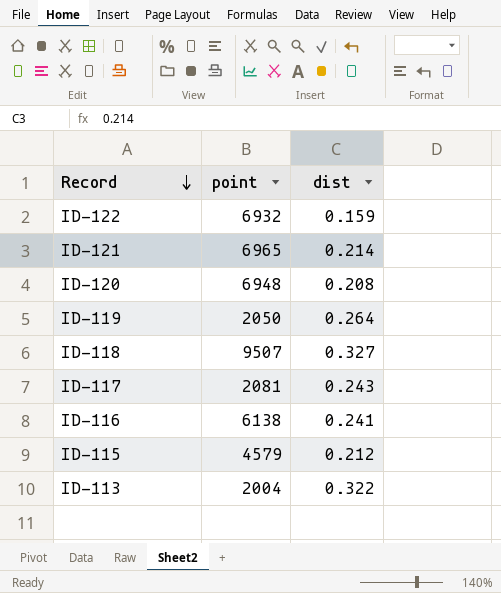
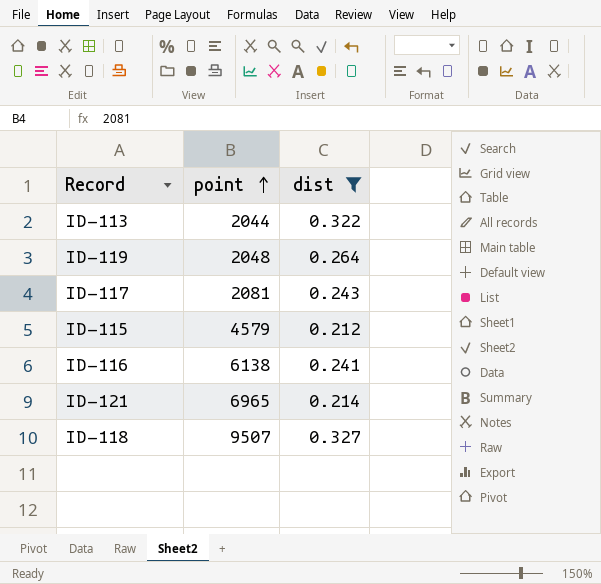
filter: none -> dist >= 0.212
row order: Record descending -> point ascending
ID-113 | point: 2004 -> 2044
ID-119 | point: 2050 -> 2048

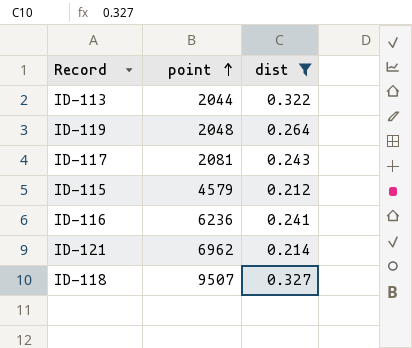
ID-116 | point: 6138 -> 6236
ID-121 | point: 6965 -> 6962

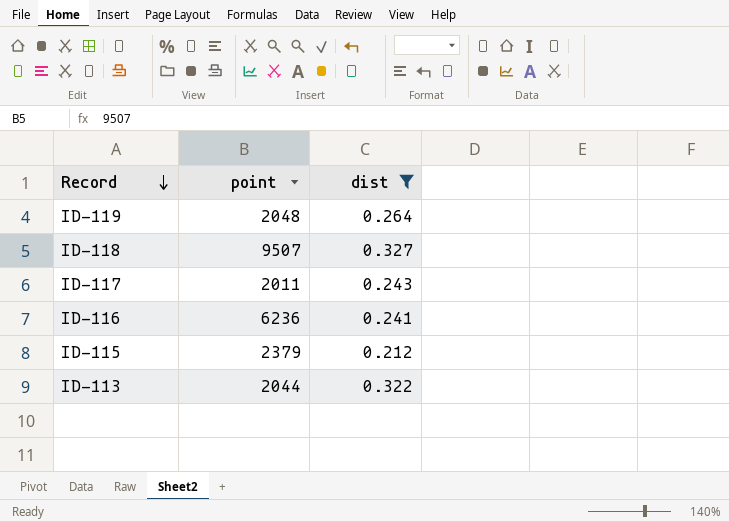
row order: point ascending -> Record descending
row ID-121: 6962 | 0.214 -> none
ID-117 | point: 2081 -> 2011
ID-115 | point: 4579 -> 2379

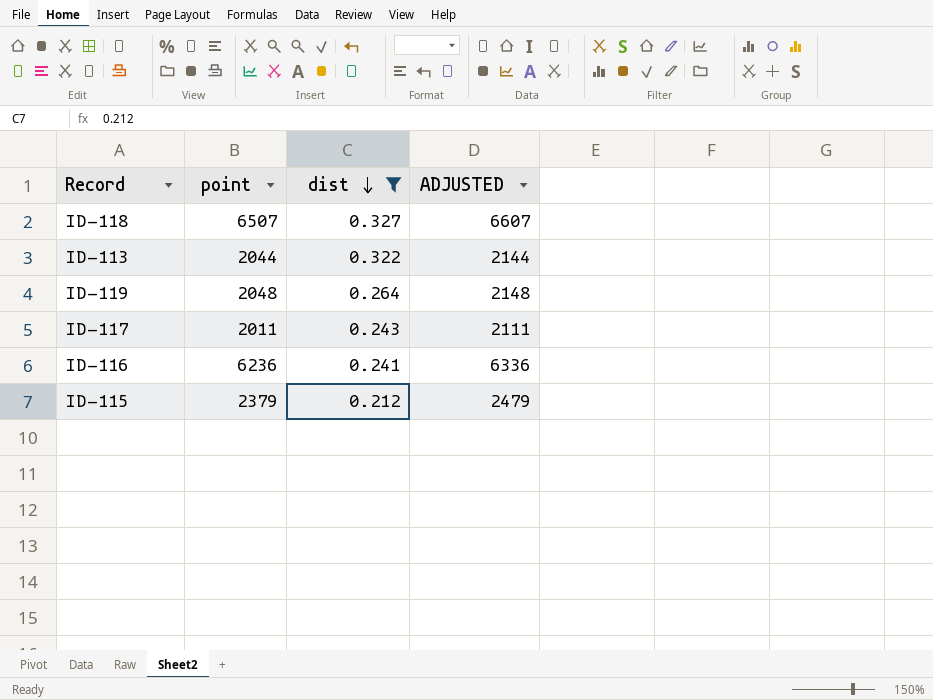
row order: Record descending -> dist descending
column ADJUSTED | formula: none -> [point] + 100
ID-118 | point: 9507 -> 6507

